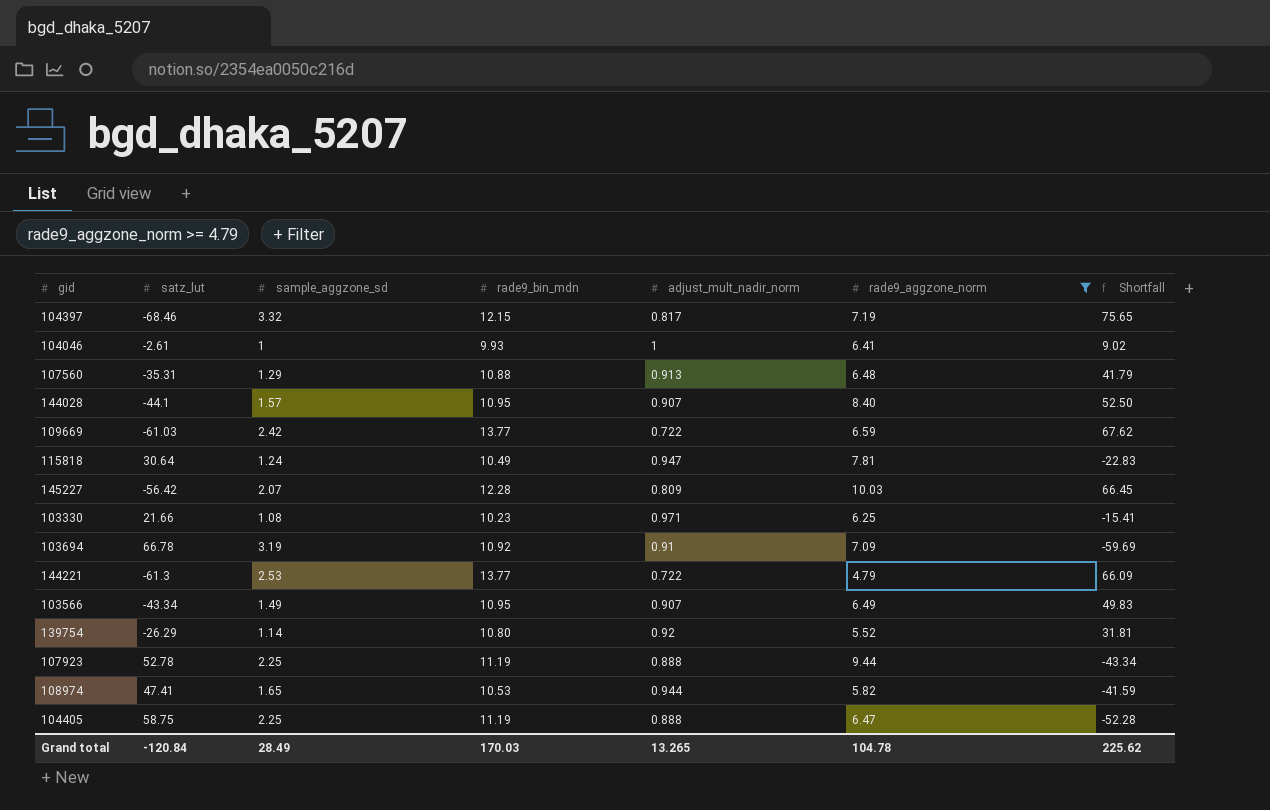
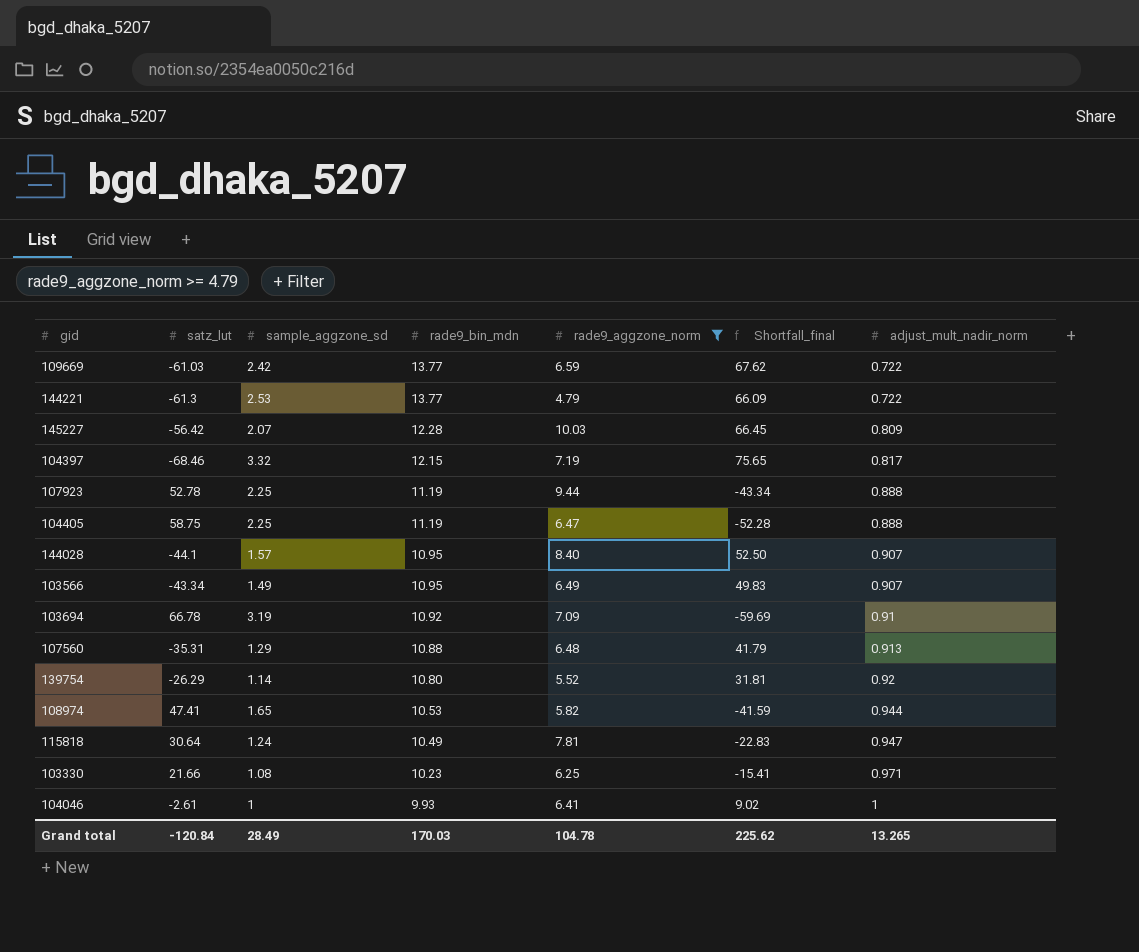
row order: none -> rade9_bin_mdn descending
column name: Shortfall -> Shortfall_final
column adjust_mult_nadir_norm | position: 5 -> 7

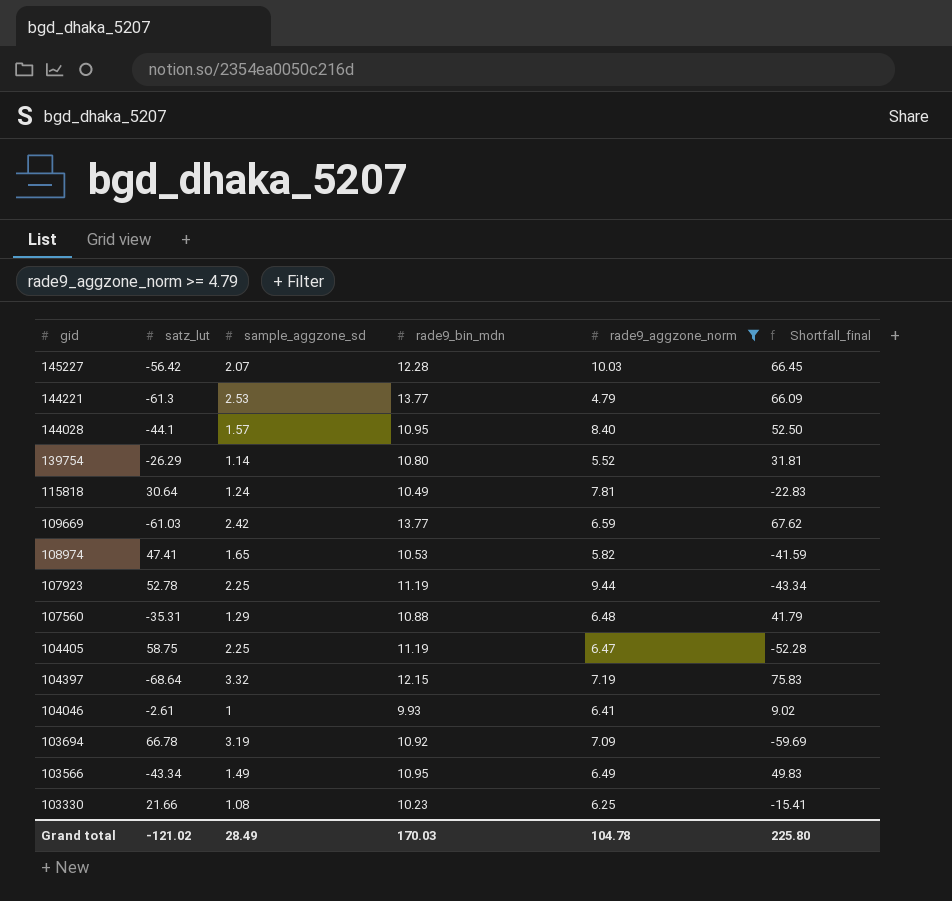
row order: rade9_bin_mdn descending -> gid descending
column adjust_mult_nadir_norm | position: 7 -> none
104397 | satz_lut: -68.46 -> -68.64
104397 | Shortfall_final: 75.65 -> 75.83
Grand total | satz_lut: -120.84 -> -121.02
Grand total | Shortfall_final: 225.62 -> 225.80

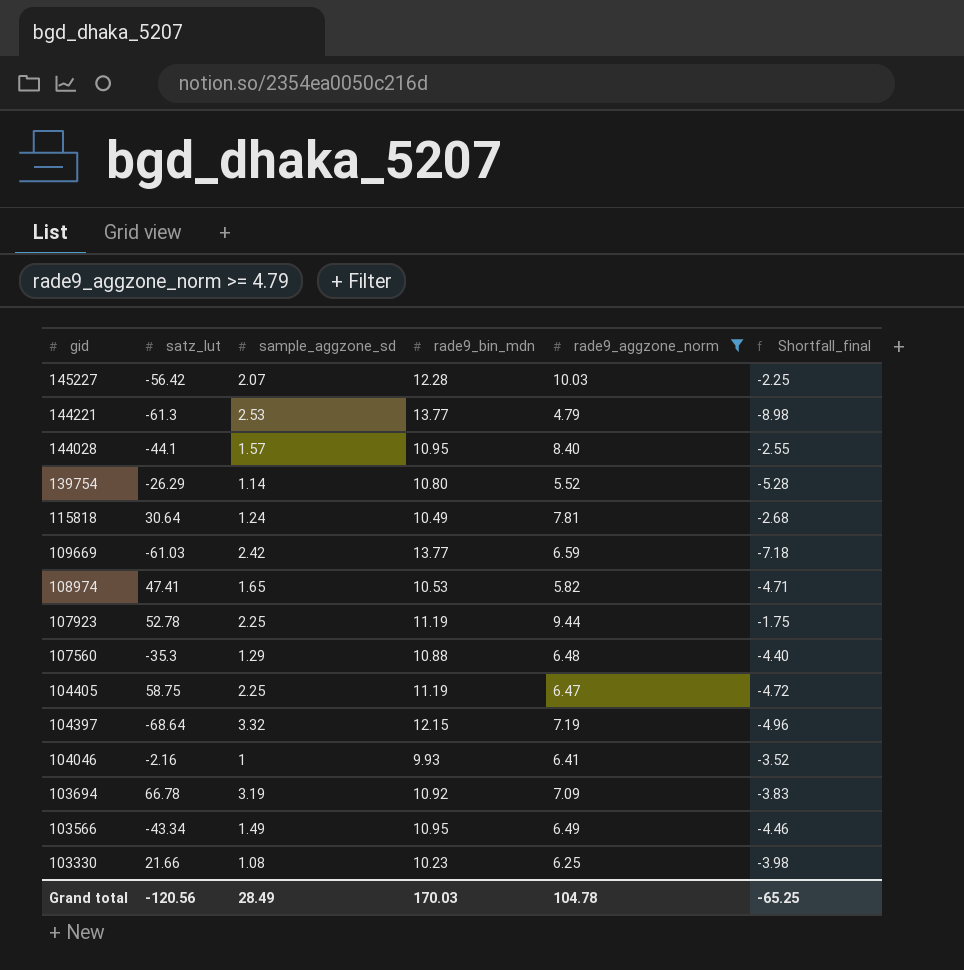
column Shortfall_final | formula: [rade9_aggzone_norm] - [satz_lut] -> [rade9_aggzone_norm] - [rade9_bin_mdn]
107560 | satz_lut: -35.31 -> -35.3
104046 | satz_lut: -2.61 -> -2.16
Grand total | satz_lut: -121.02 -> -120.56
Grand total | Shortfall_final: 225.80 -> -65.25

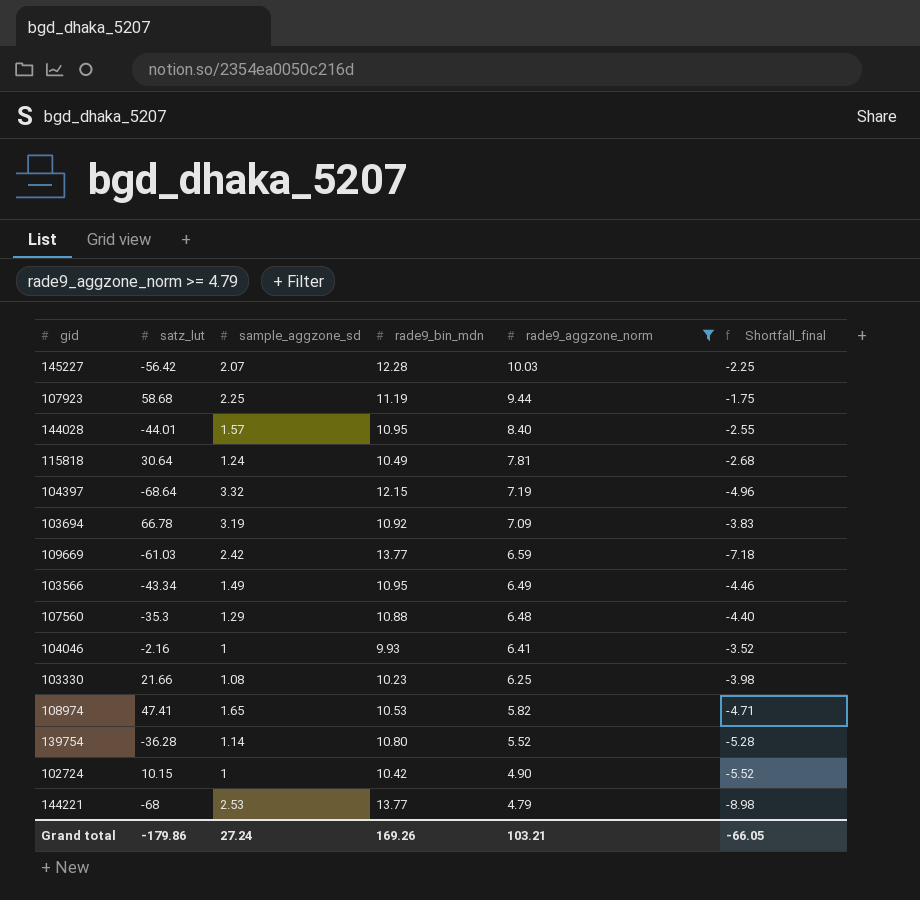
row order: gid descending -> rade9_aggzone_norm descending
row 104405: 58.75 | 2.25 | 11.19 | 6.47 | -4.72 -> none
107923 | satz_lut: 52.78 -> 58.68
144028 | satz_lut: -44.1 -> -44.01
139754 | satz_lut: -26.29 -> -36.28
row 102724: none -> 10.15 | 1 | 10.42 | 4.90 | -5.52
144221 | satz_lut: -61.3 -> -68
Grand total | satz_lut: -120.56 -> -179.86
Grand total | sample_aggzone_sd: 28.49 -> 27.24
Grand total | rade9_bin_mdn: 170.03 -> 169.26
Grand total | rade9_aggzone_norm: 104.78 -> 103.21
Grand total | Shortfall_final: -65.25 -> -66.05

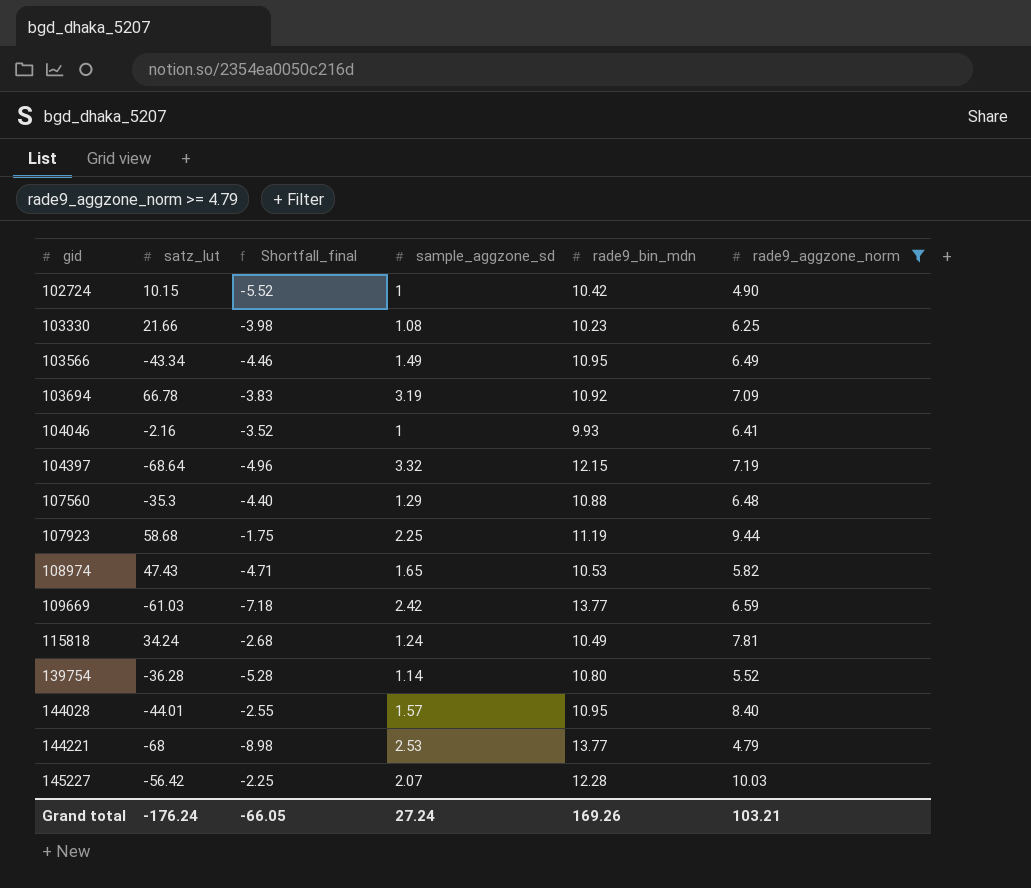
row order: rade9_aggzone_norm descending -> gid ascending
column Shortfall_final | position: 6 -> 3
108974 | satz_lut: 47.41 -> 47.43
115818 | satz_lut: 30.64 -> 34.24
Grand total | satz_lut: -179.86 -> -176.24

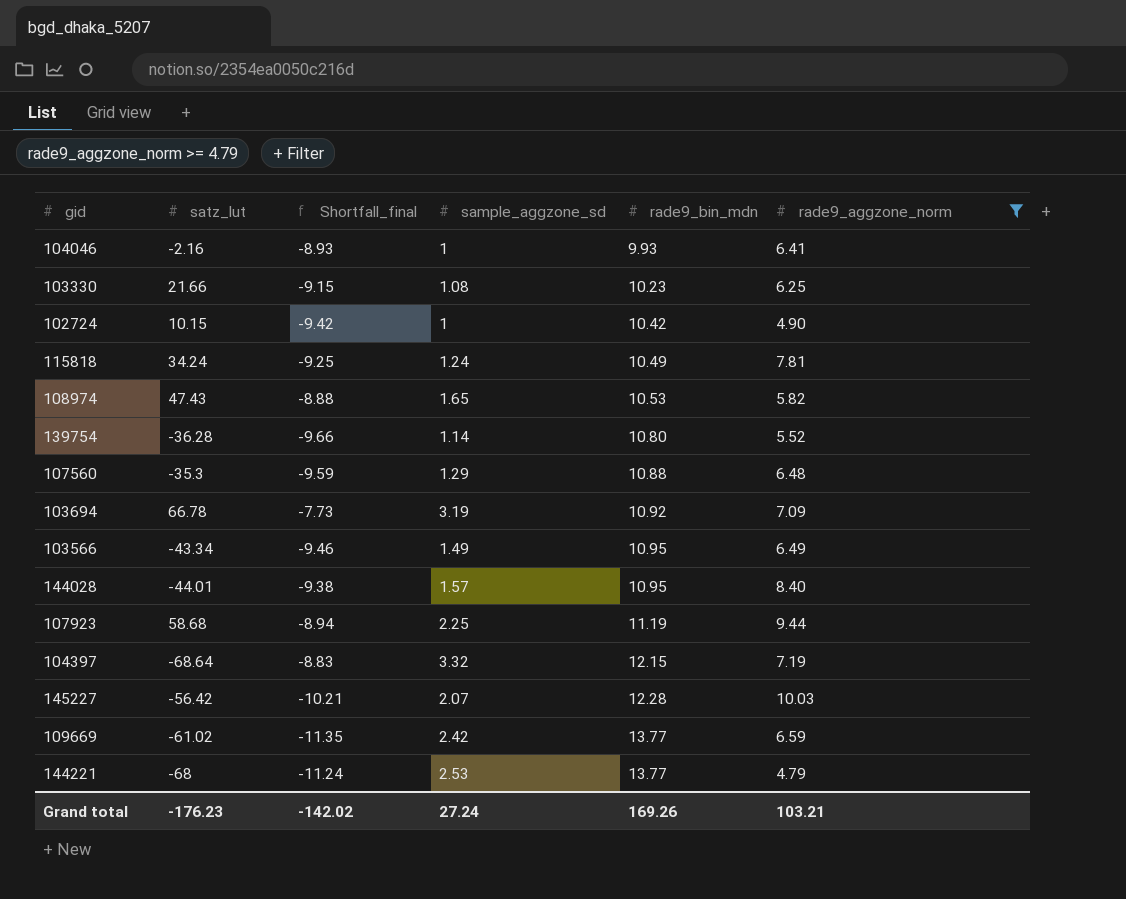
row order: gid ascending -> rade9_bin_mdn ascending
column Shortfall_final | formula: [rade9_aggzone_norm] - [rade9_bin_mdn] -> [sample_aggzone_sd] - [rade9_bin_mdn]
109669 | satz_lut: -61.03 -> -61.02
Grand total | satz_lut: -176.24 -> -176.23
Grand total | Shortfall_final: -66.05 -> -142.02

